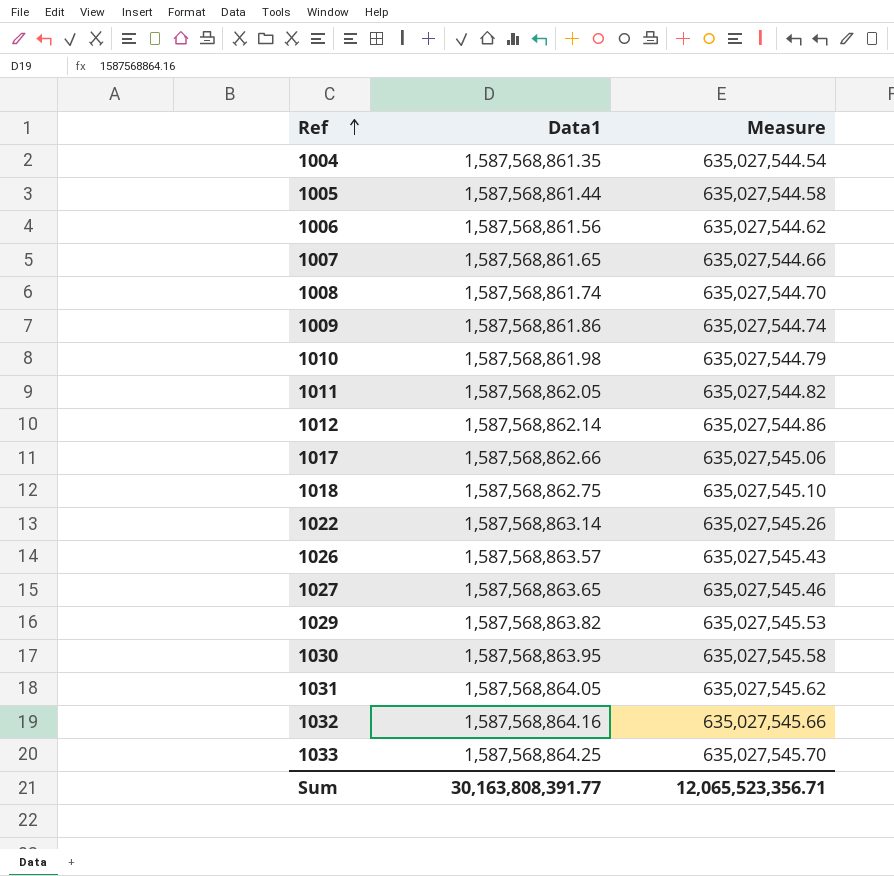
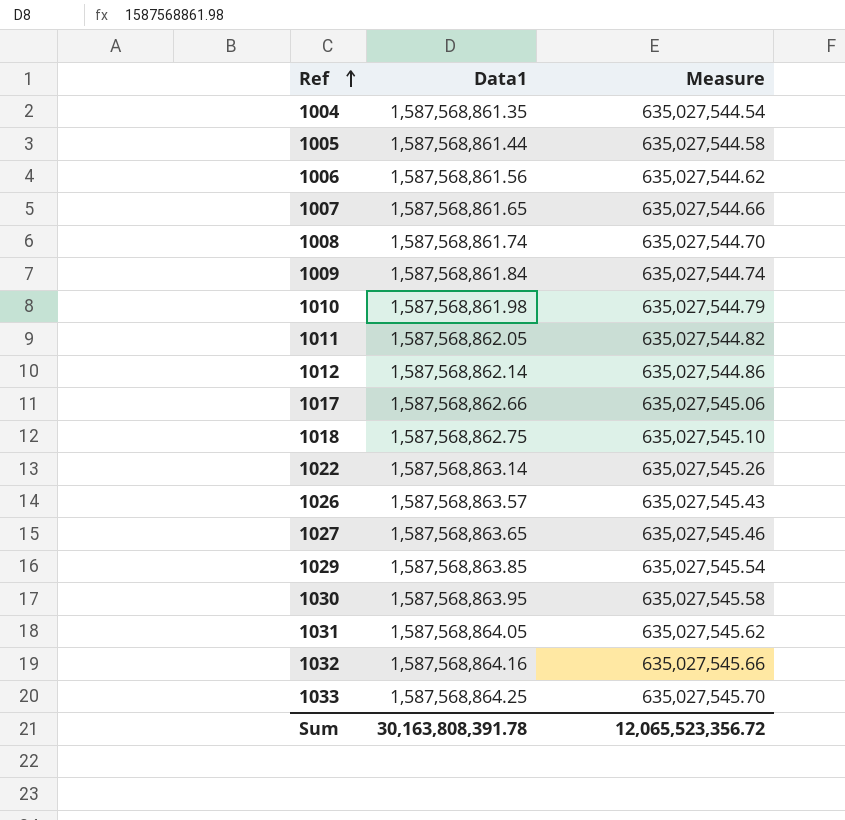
1009 | Data1: 1,587,568,861.86 -> 1,587,568,861.84
1029 | Data1: 1,587,568,863.82 -> 1,587,568,863.85
1029 | Measure: 635,027,545.53 -> 635,027,545.54
Sum | Data1: 30,163,808,391.77 -> 30,163,808,391.78
Sum | Measure: 12,065,523,356.71 -> 12,065,523,356.72

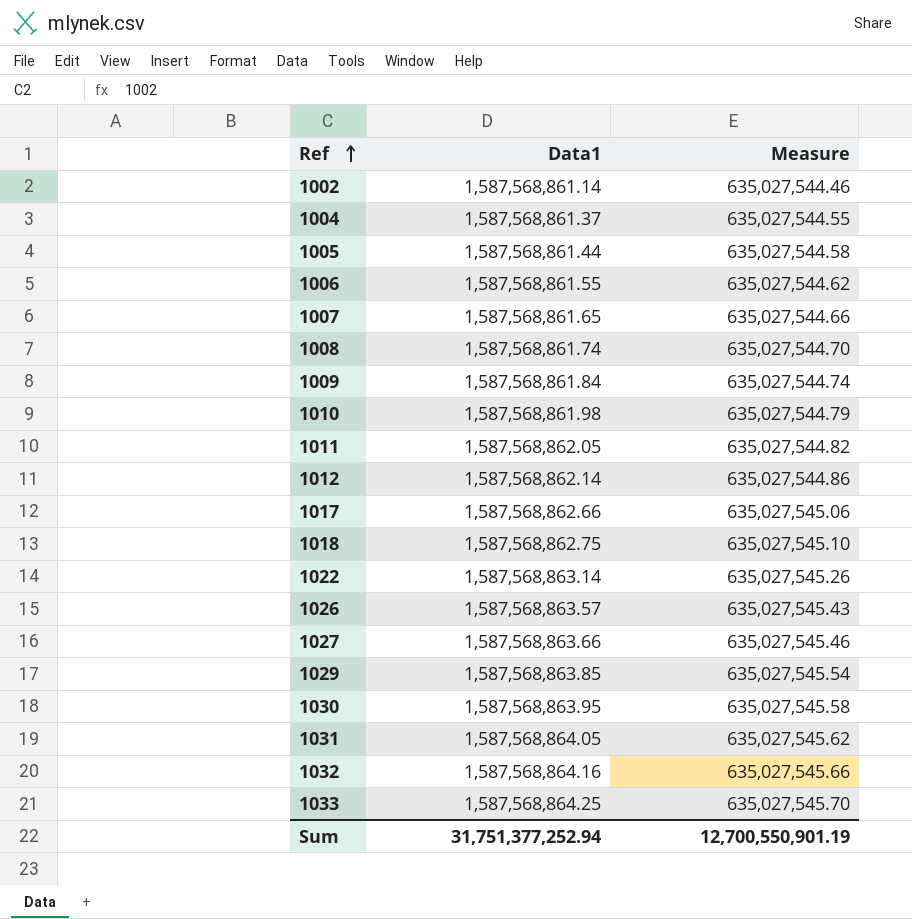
row 1002: none -> 1,587,568,861.14 | 635,027,544.46
1004 | Data1: 1,587,568,861.35 -> 1,587,568,861.37
1004 | Measure: 635,027,544.54 -> 635,027,544.55
1006 | Data1: 1,587,568,861.56 -> 1,587,568,861.55
1027 | Data1: 1,587,568,863.65 -> 1,587,568,863.66
Sum | Data1: 30,163,808,391.78 -> 31,751,377,252.94
Sum | Measure: 12,065,523,356.72 -> 12,700,550,901.19

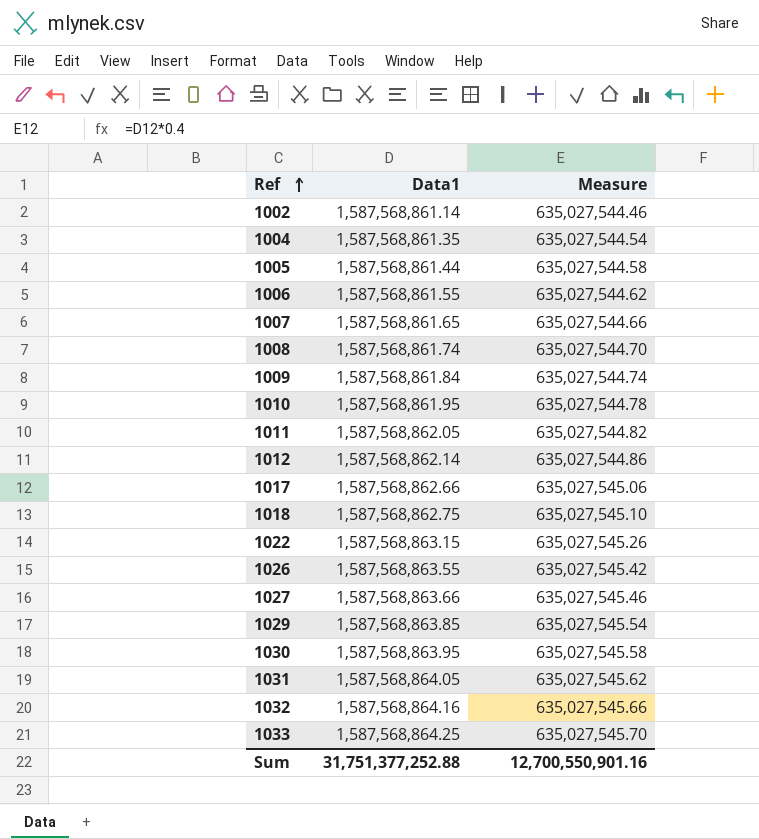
1004 | Data1: 1,587,568,861.37 -> 1,587,568,861.35
1004 | Measure: 635,027,544.55 -> 635,027,544.54
1010 | Data1: 1,587,568,861.98 -> 1,587,568,861.95
1010 | Measure: 635,027,544.79 -> 635,027,544.78
1022 | Data1: 1,587,568,863.14 -> 1,587,568,863.15
1026 | Data1: 1,587,568,863.57 -> 1,587,568,863.55
1026 | Measure: 635,027,545.43 -> 635,027,545.42
Sum | Data1: 31,751,377,252.94 -> 31,751,377,252.88
Sum | Measure: 12,700,550,901.19 -> 12,700,550,901.16

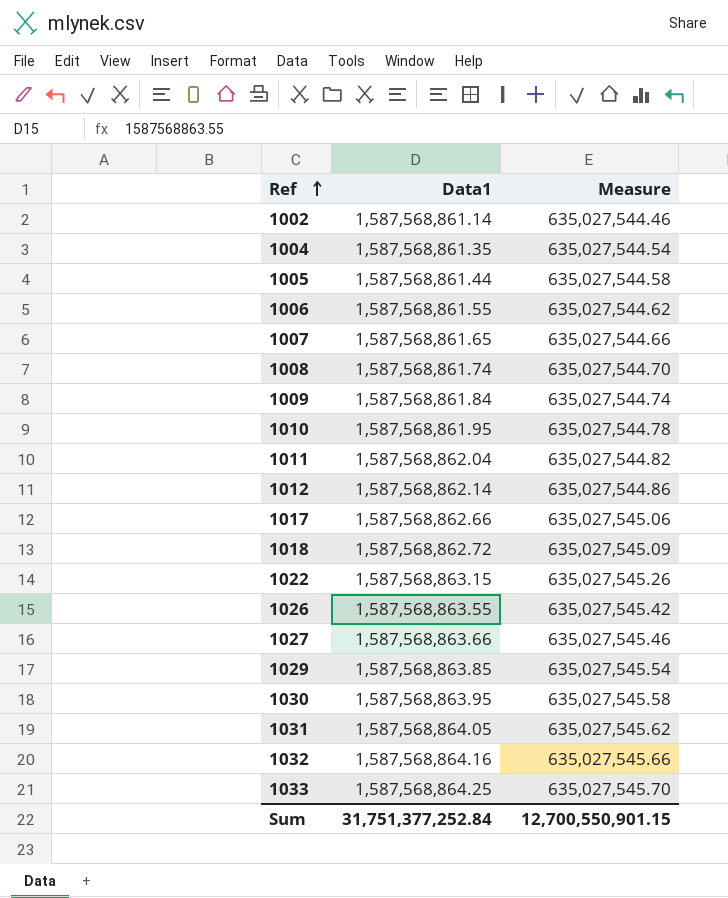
1011 | Data1: 1,587,568,862.05 -> 1,587,568,862.04
1018 | Data1: 1,587,568,862.75 -> 1,587,568,862.72
1018 | Measure: 635,027,545.10 -> 635,027,545.09
Sum | Data1: 31,751,377,252.88 -> 31,751,377,252.84
Sum | Measure: 12,700,550,901.16 -> 12,700,550,901.15

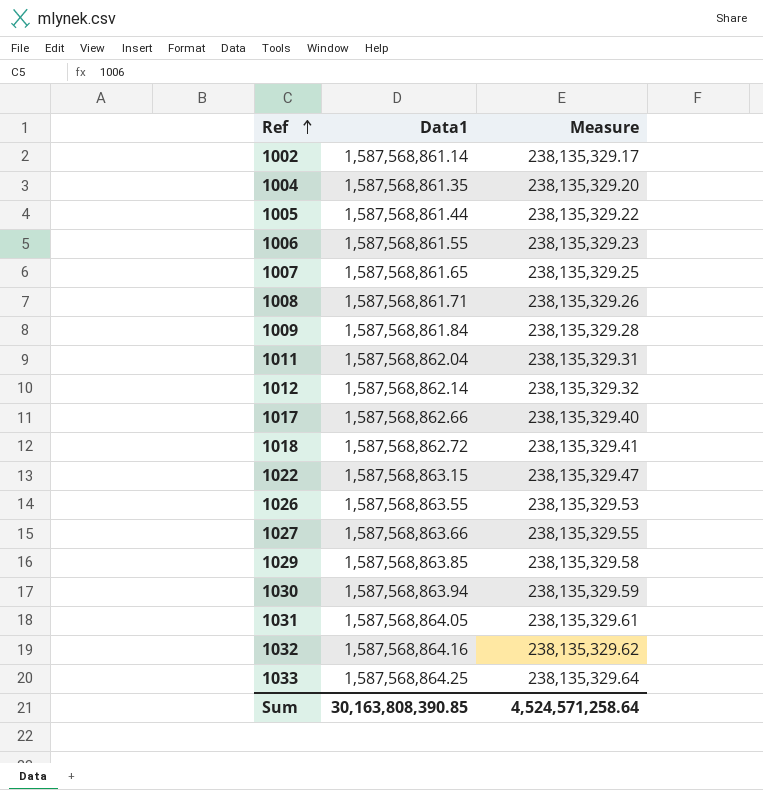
column Measure | formula: [Data1] * 0.4 -> [Data1] * 0.15
row 1010: 1,587,568,861.95 | 635,027,544.78 -> none
1008 | Data1: 1,587,568,861.74 -> 1,587,568,861.71
1030 | Data1: 1,587,568,863.95 -> 1,587,568,863.94
Sum | Data1: 31,751,377,252.84 -> 30,163,808,390.85
Sum | Measure: 12,700,550,901.15 -> 4,524,571,258.64

